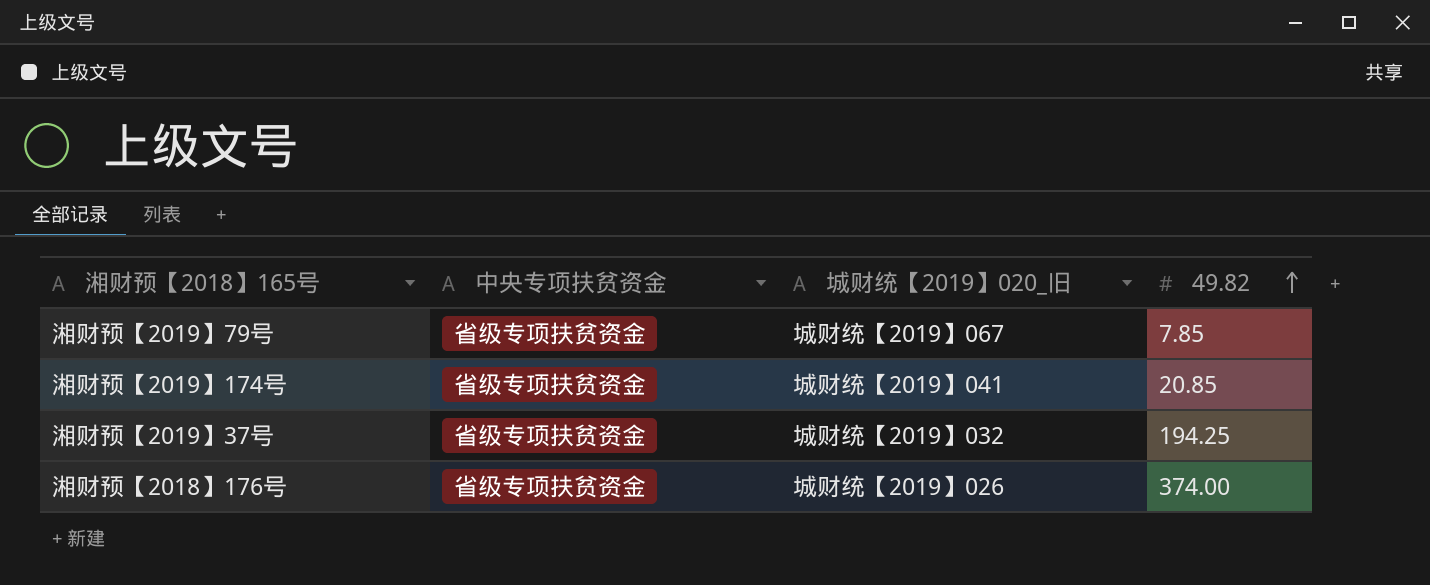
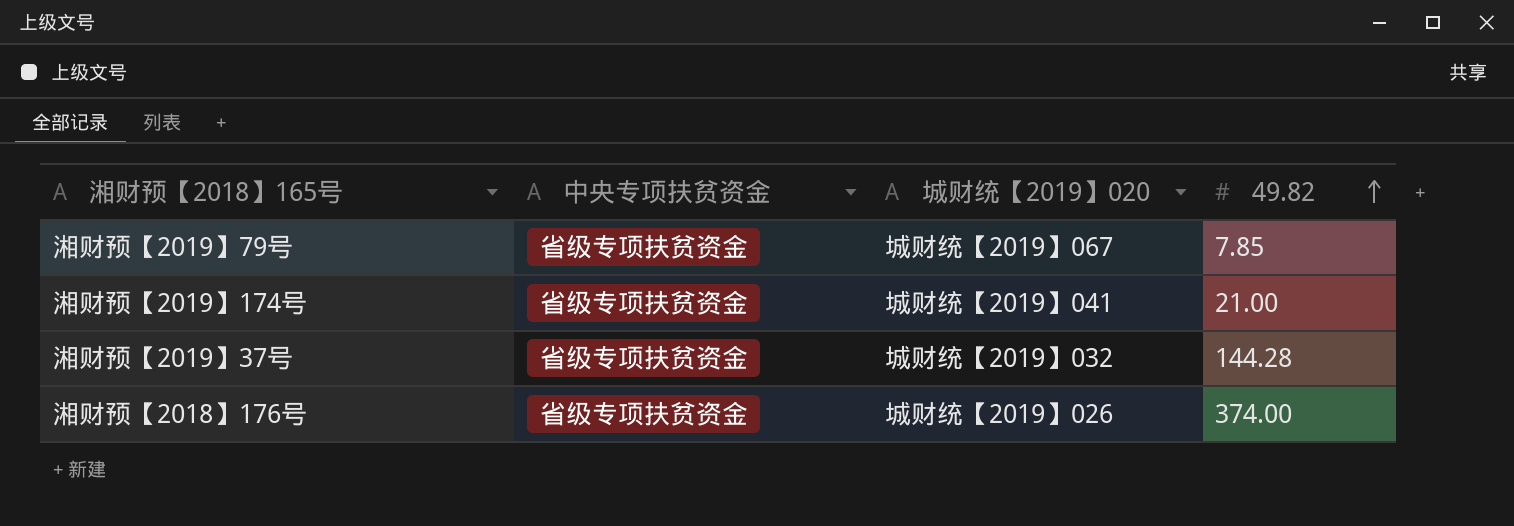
column name: 城财统【2019】020_旧 -> 城财统【2019】020
湘财预【2019】174号 | 49.82: 20.85 -> 21.00
湘财预【2019】37号 | 49.82: 194.25 -> 144.28

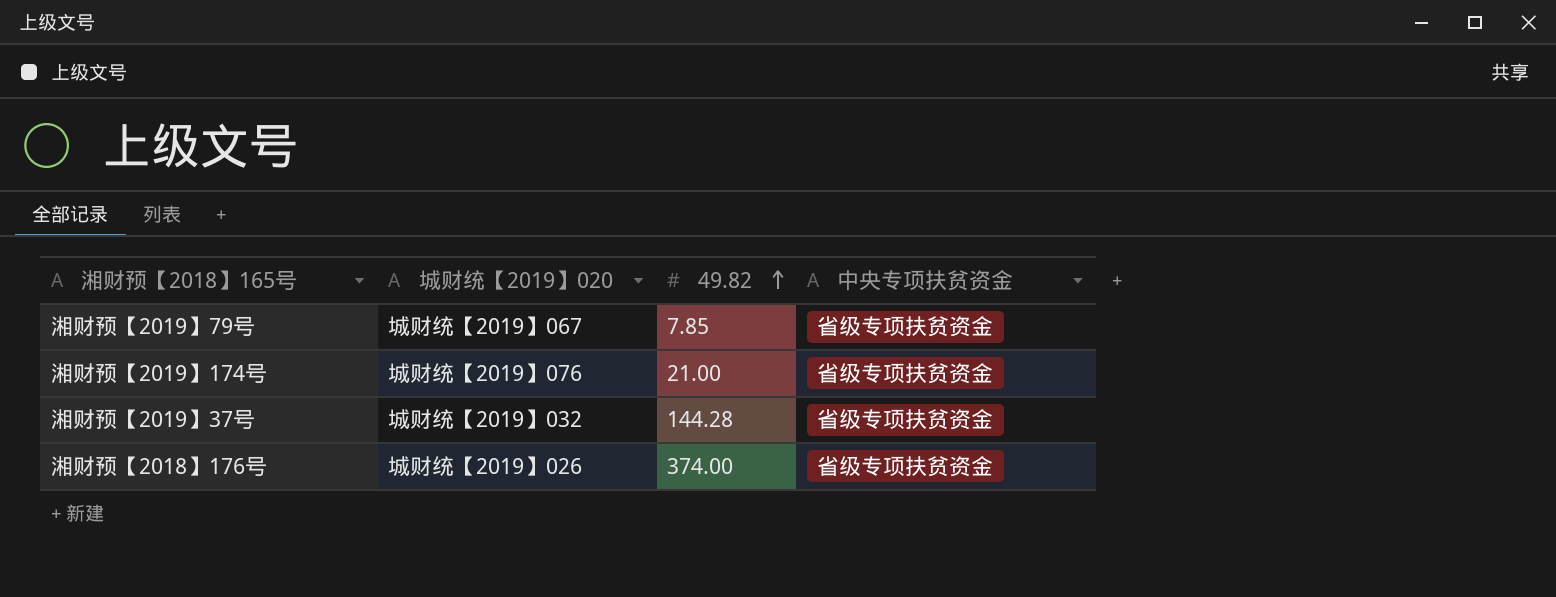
column 中央专项扶贫资金 | position: 2 -> 4
湘财预【2019】174号 | 城财统【2019】020: 城财统【2019】041 -> 城财统【2019】076

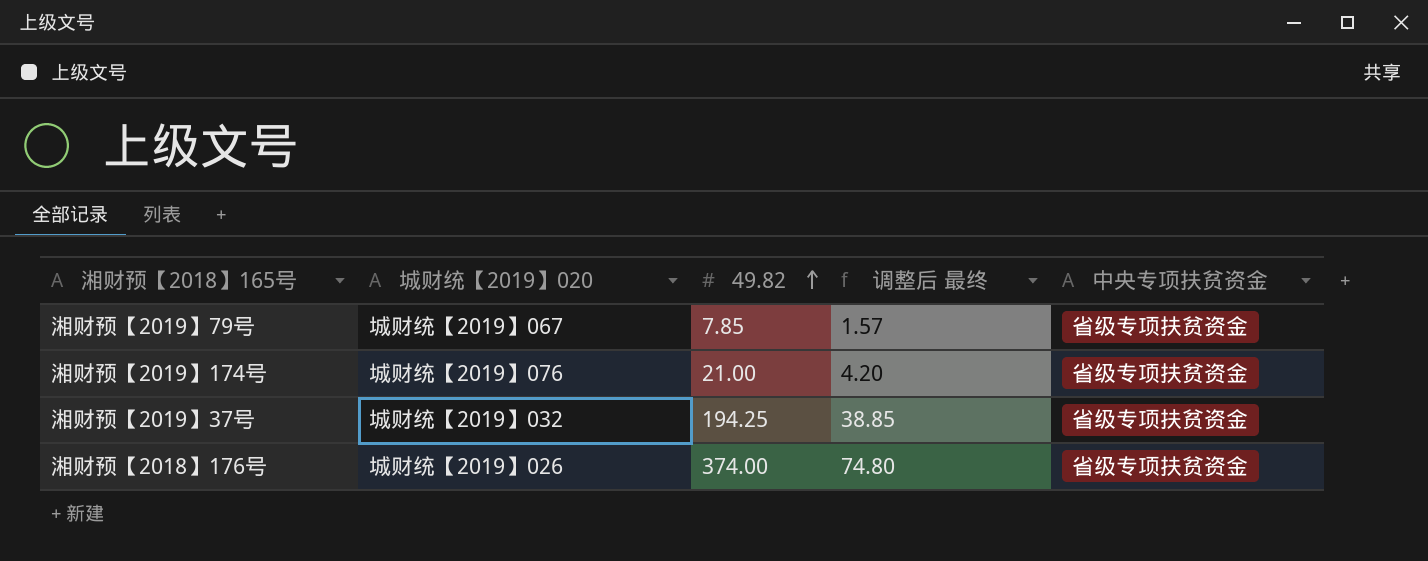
column 调整后 最终 | formula: none -> [49.82] * 0.2
湘财预【2019】37号 | 49.82: 144.28 -> 194.25

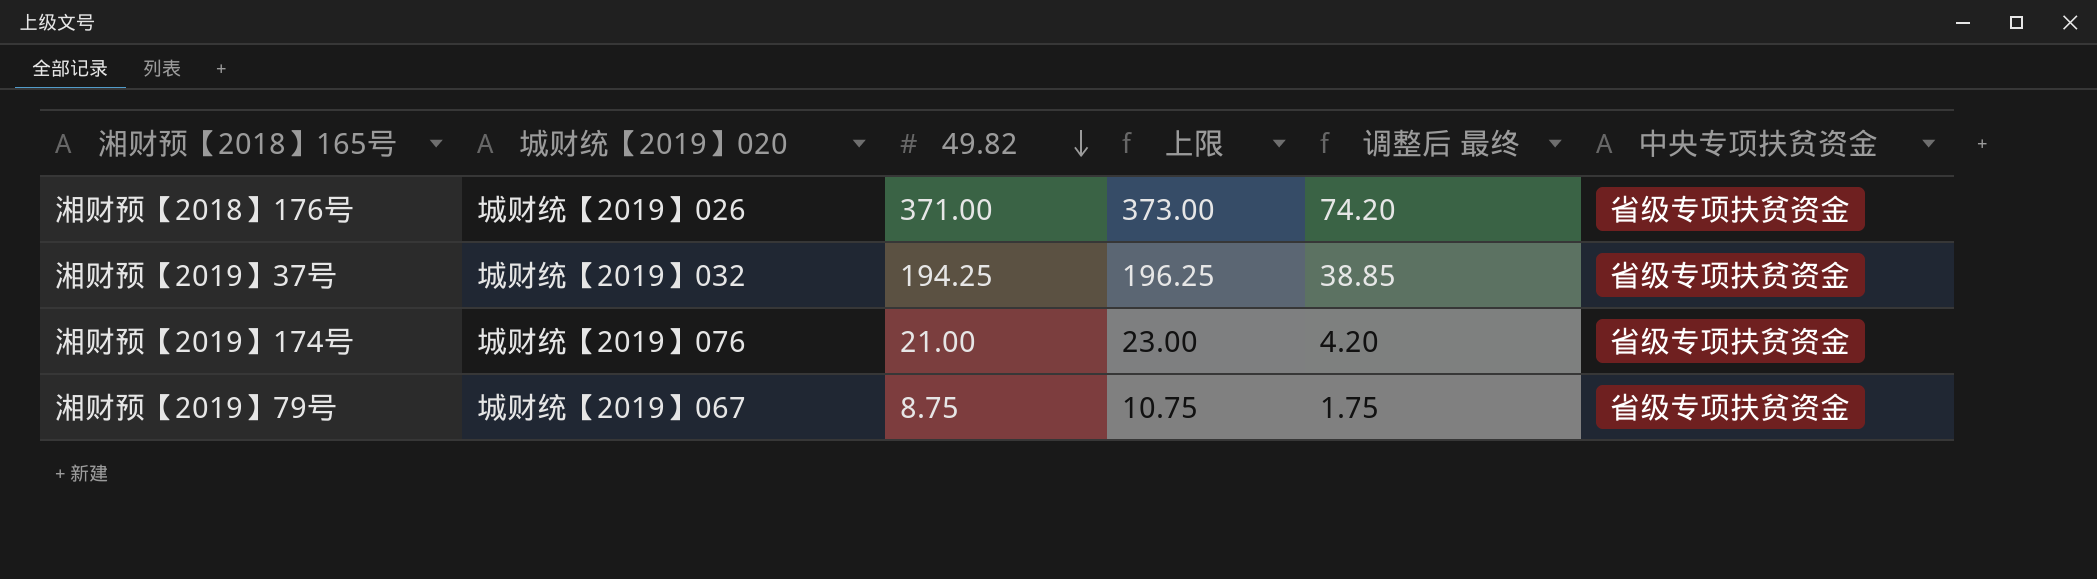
row order: 49.82 ascending -> 49.82 descending
column 上限 | formula: none -> [49.82] + 2
湘财预【2018】176号 | 49.82: 374.00 -> 371.00
湘财预【2018】176号 | 调整后 最终: 74.80 -> 74.20
湘财预【2019】79号 | 49.82: 7.85 -> 8.75
湘财预【2019】79号 | 调整后 最终: 1.57 -> 1.75

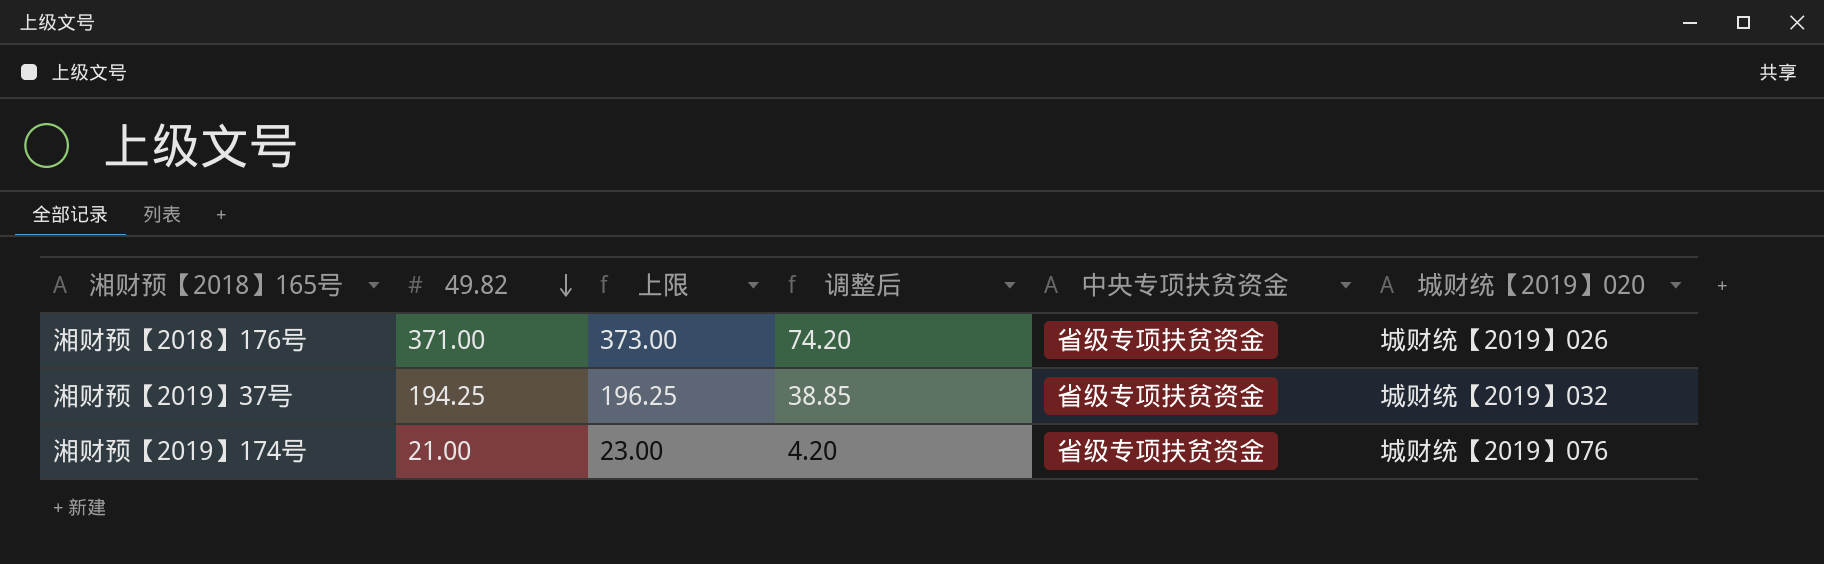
column name: 调整后 最终 -> 调整后
column 城财统【2019】020 | position: 2 -> 6
row 湘财预【2019】79号: 城财统【2019】067 | 8.75 | 10.75 | 1.75 | 省级专项扶贫资金 -> none

